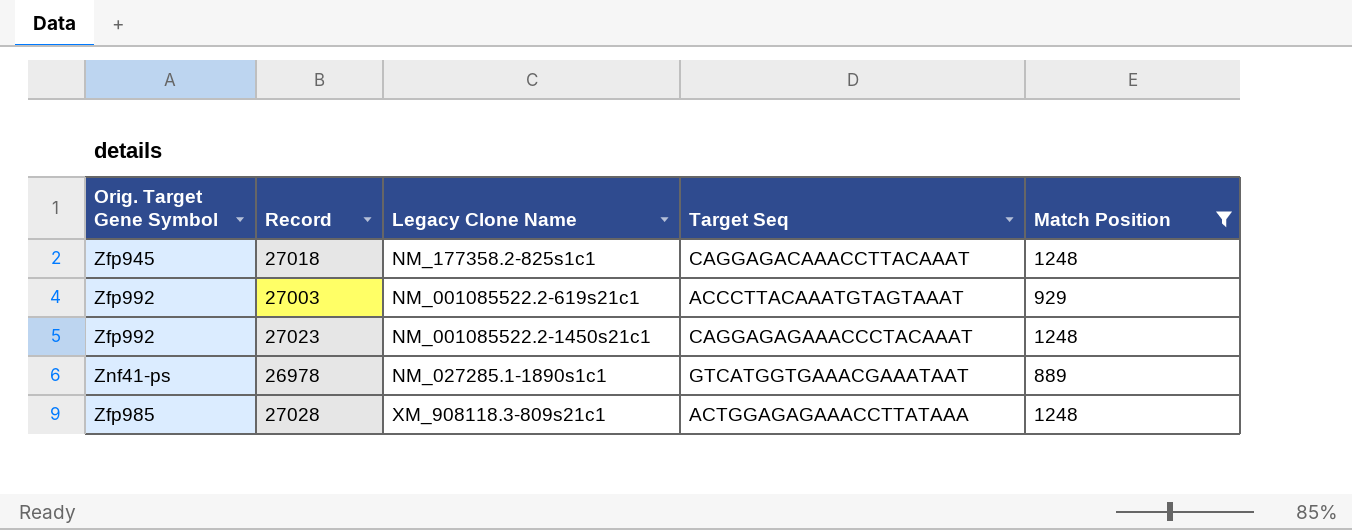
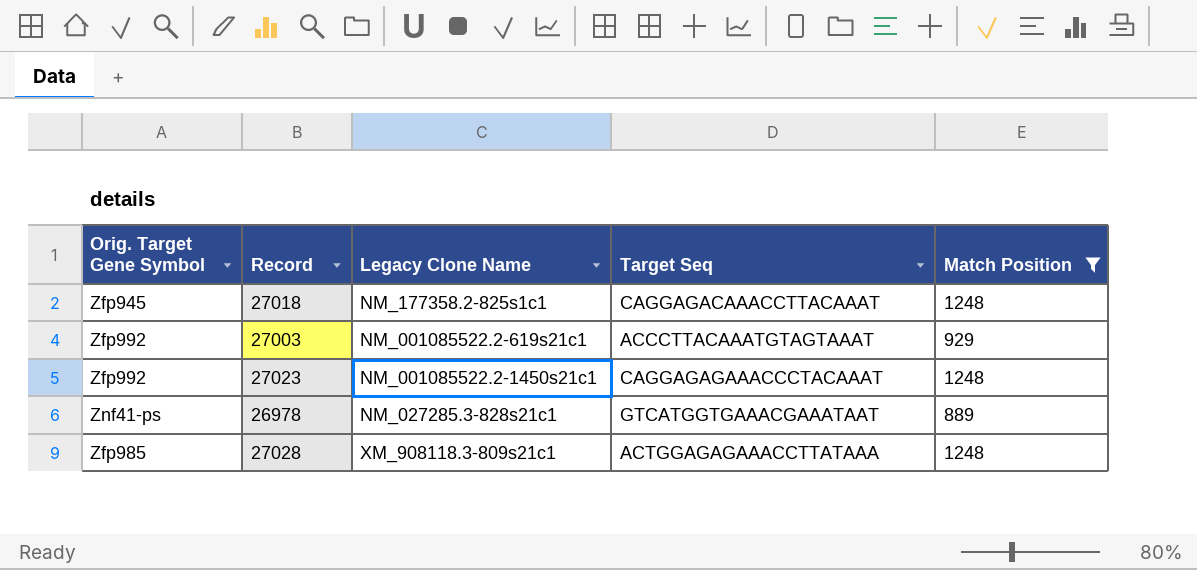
26978 | Legacy Clone Name: NM_027285.1-1890s1c1 -> NM_027285.3-828s21c1

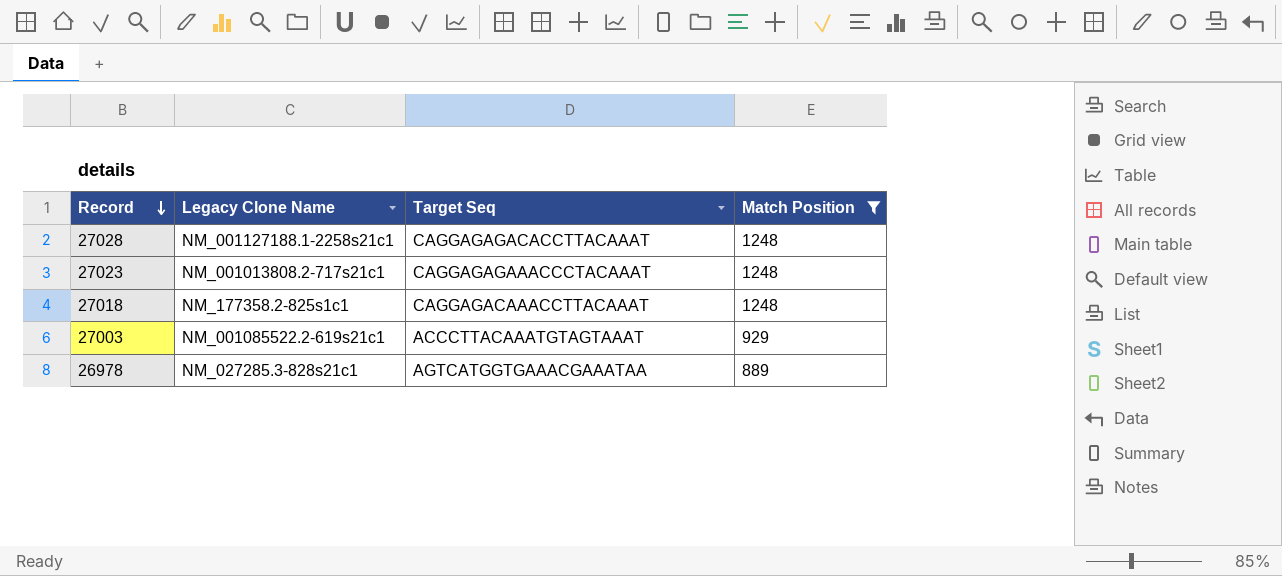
row order: none -> Record descending
column Orig. Target Gene Symbol | position: 1 -> none
27028 | Legacy Clone Name: XM_908118.3-809s21c1 -> NM_001127188.1-2258s21c1
27028 | Target Seq: ACTGGAGAGAAACCTTATAAA -> CAGGAGAGACACCTTACAAAT
27023 | Legacy Clone Name: NM_001085522.2-1450s21c1 -> NM_001013808.2-717s21c1
26978 | Target Seq: GTCATGGTGAAACGAAATAAT -> AGTCATGGTGAAACGAAATAA

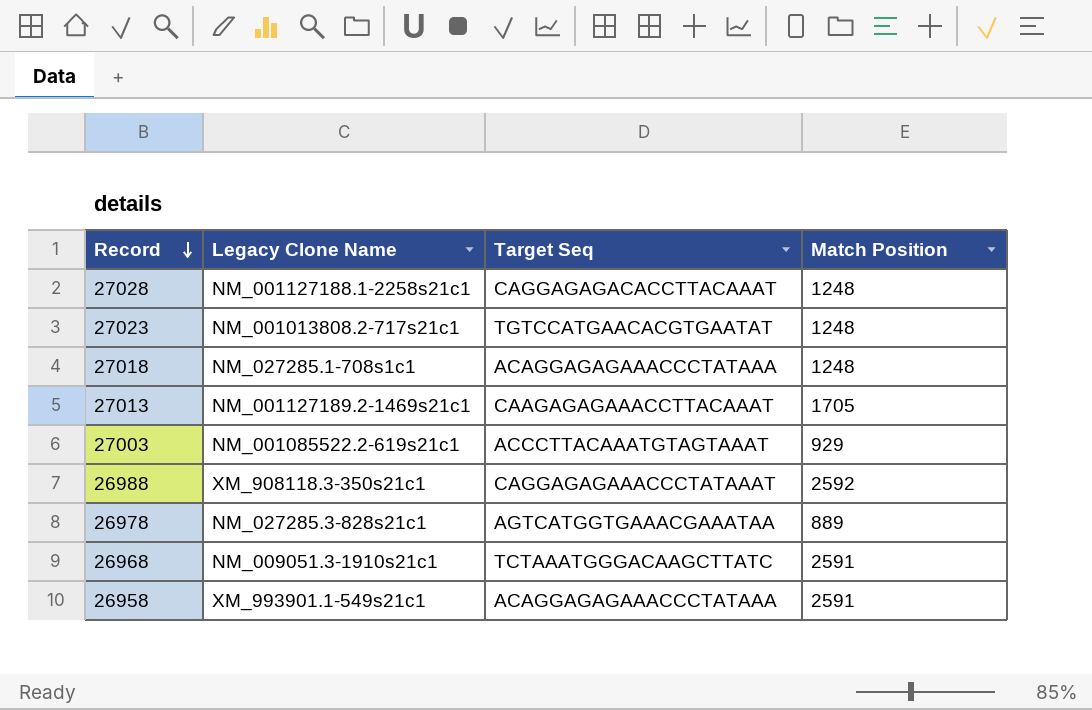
filter: Match Position <= 1248 -> none
27023 | Target Seq: CAGGAGAGAAACCCTACAAAT -> TGTCCATGAACACGTGAATAT
27018 | Legacy Clone Name: NM_177358.2-825s1c1 -> NM_027285.1-708s1c1
27018 | Target Seq: CAGGAGACAAACCTTACAAAT -> ACAGGAGAGAAACCCTATAAA

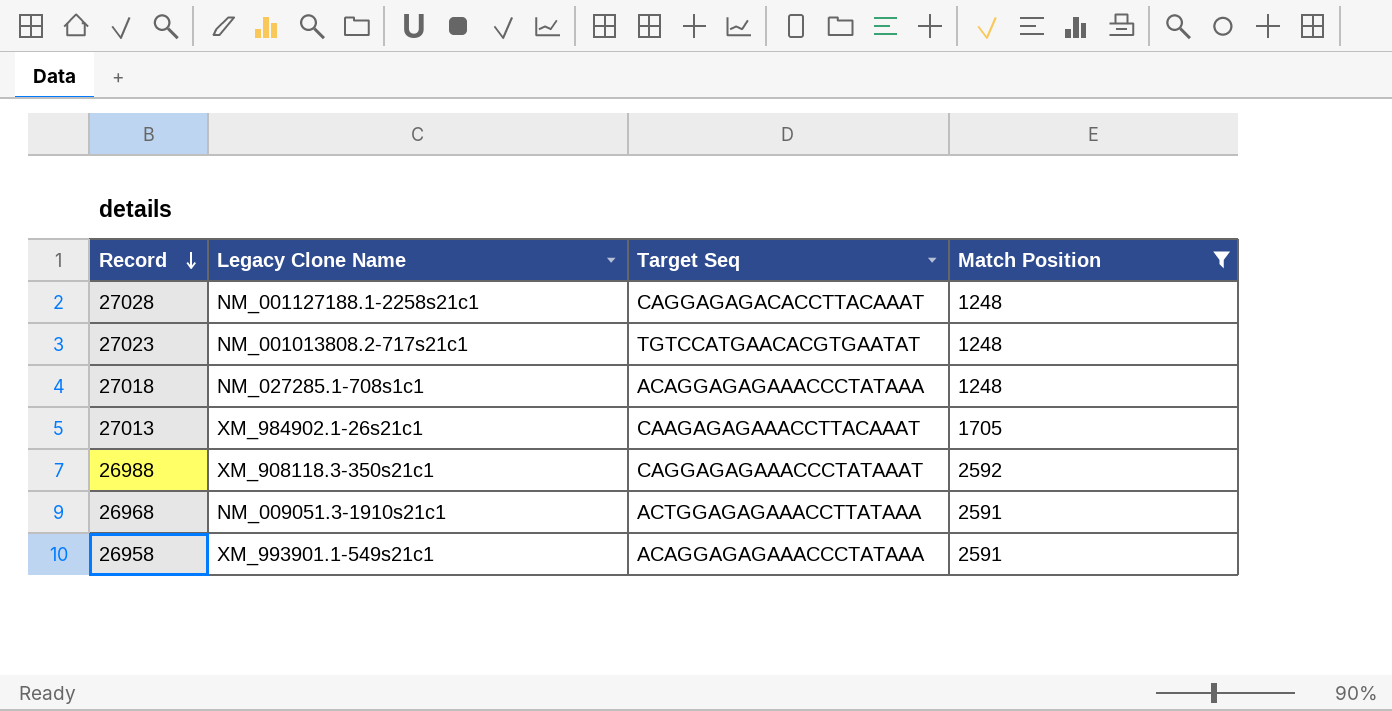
filter: none -> Match Position >= 1248
27013 | Legacy Clone Name: NM_001127189.2-1469s21c1 -> XM_984902.1-26s21c1
26968 | Target Seq: TCTAAATGGGACAAGCTTATC -> ACTGGAGAGAAACCTTATAAA

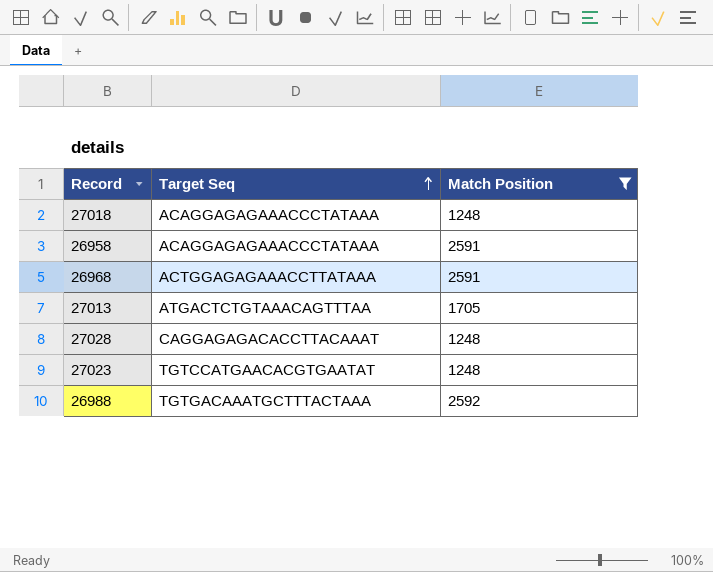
row order: Record descending -> Target Seq ascending
column Legacy Clone Name | position: 2 -> none
27013 | Target Seq: CAAGAGAGAAACCTTACAAAT -> ATGACTCTGTAAACAGTTTAA
26988 | Target Seq: CAGGAGAGAAACCCTATAAAT -> TGTGACAAATGCTTTACTAAA

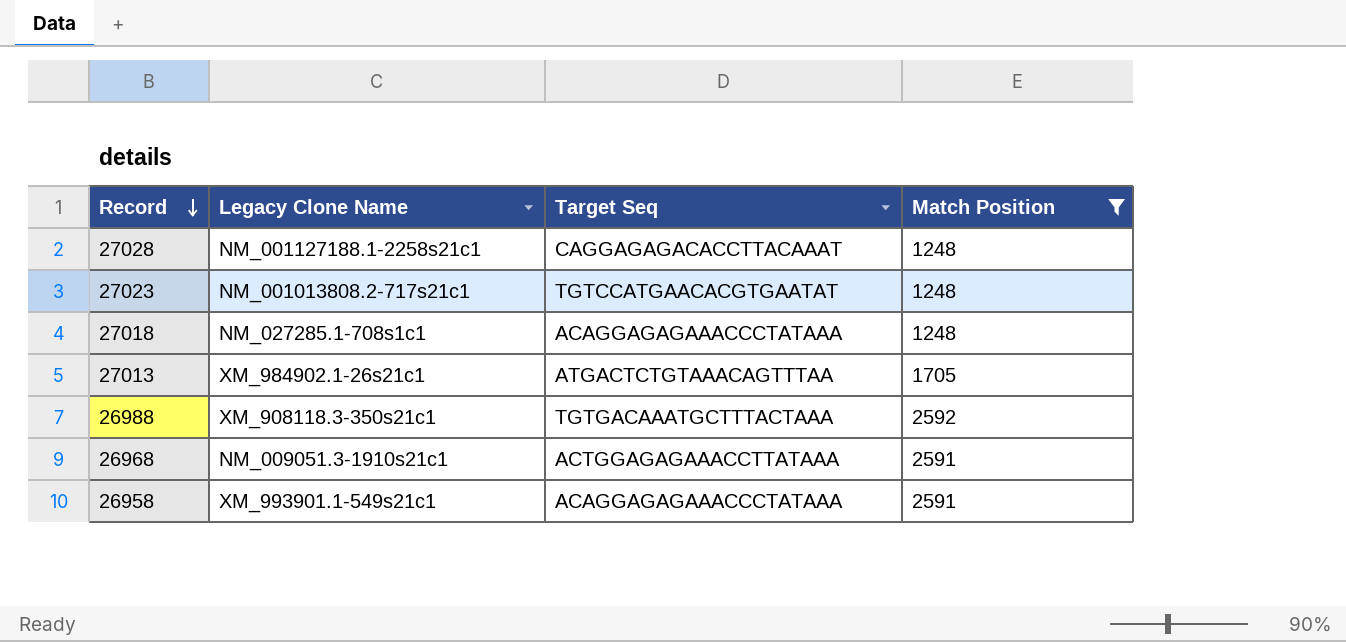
row order: Target Seq ascending -> Record descending
column Legacy Clone Name | position: none -> 2

